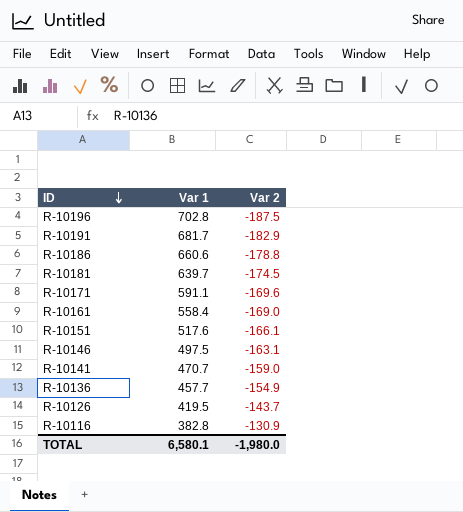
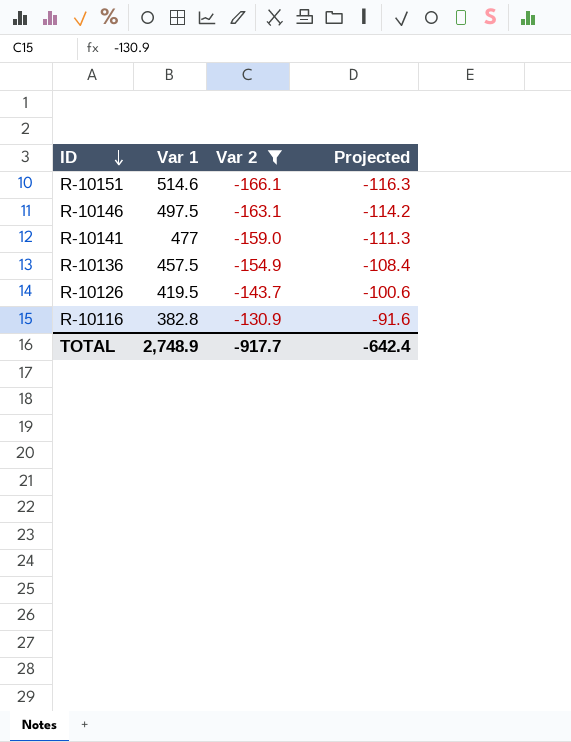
filter: none -> Var 2 >= -166.1
column Projected | formula: none -> [Var 2] * 0.7
R-10151 | Var 1: 517.6 -> 514.6
R-10141 | Var 1: 470.7 -> 477
R-10136 | Var 1: 457.7 -> 457.5
TOTAL | Var 1: 6,580.1 -> 2,748.9
TOTAL | Var 2: -1,980.0 -> -917.7

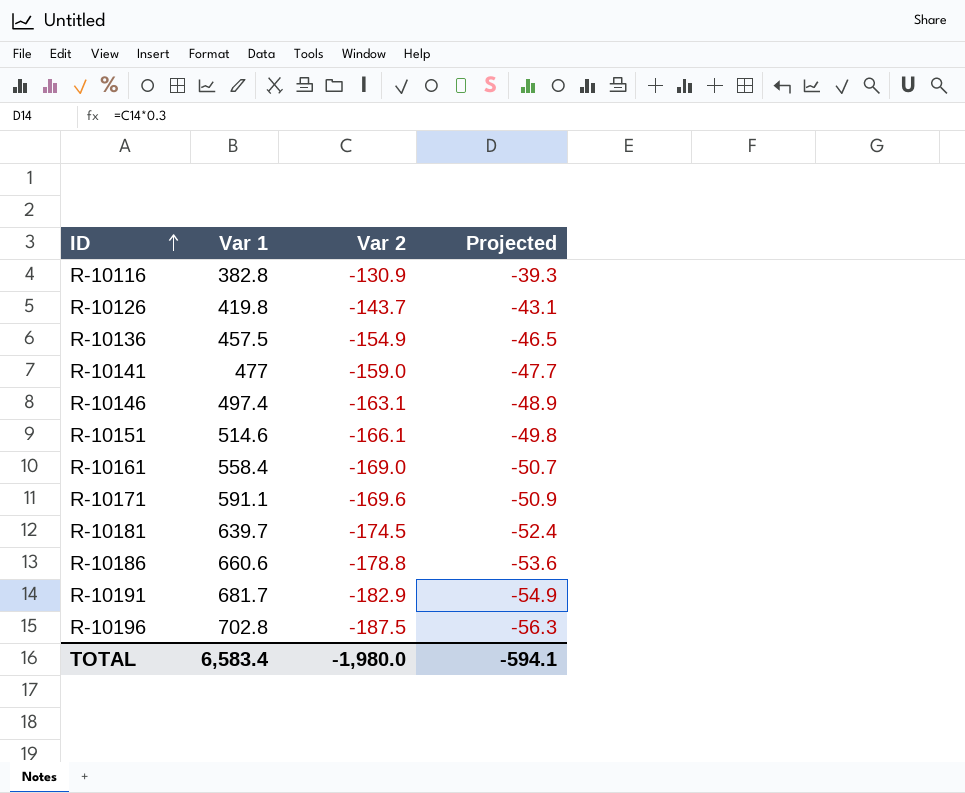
filter: Var 2 >= -166.1 -> none
row order: ID descending -> ID ascending
column Projected | formula: [Var 2] * 0.7 -> [Var 2] * 0.3
R-10126 | Var 1: 419.5 -> 419.8
R-10146 | Var 1: 497.5 -> 497.4
TOTAL | Var 1: 2,748.9 -> 6,583.4
TOTAL | Var 2: -917.7 -> -1,980.0
TOTAL | Projected: -642.4 -> -594.1

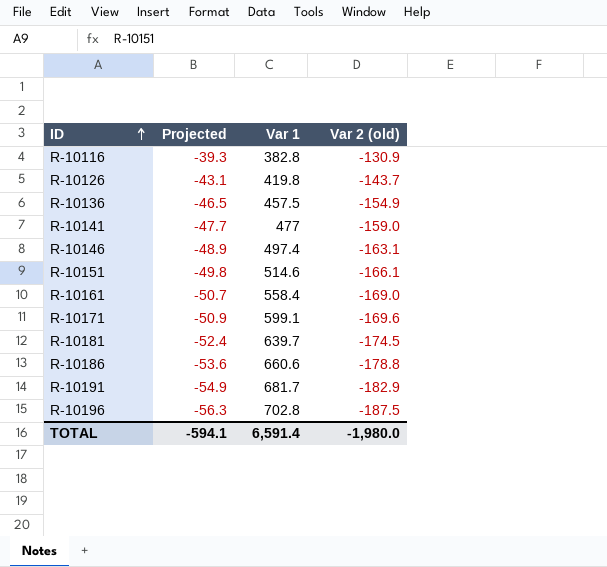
column Projected | position: 4 -> 2
column name: Var 2 -> Var 2 (old)
R-10171 | Var 1: 591.1 -> 599.1
TOTAL | Var 1: 6,583.4 -> 6,591.4

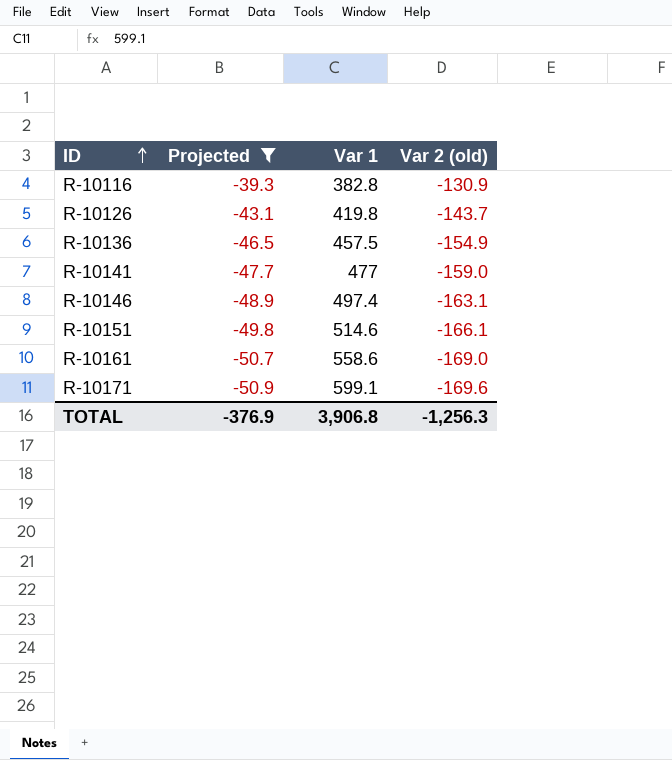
filter: none -> Projected >= -50.9
R-10161 | Var 1: 558.4 -> 558.6
TOTAL | Projected: -594.1 -> -376.9
TOTAL | Var 1: 6,591.4 -> 3,906.8
TOTAL | Var 2 (old): -1,980.0 -> -1,256.3

